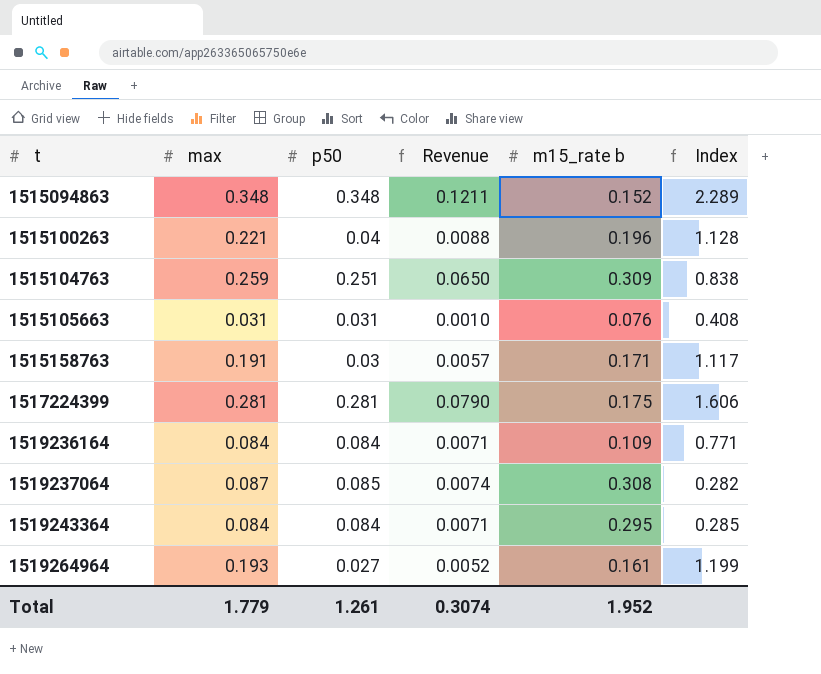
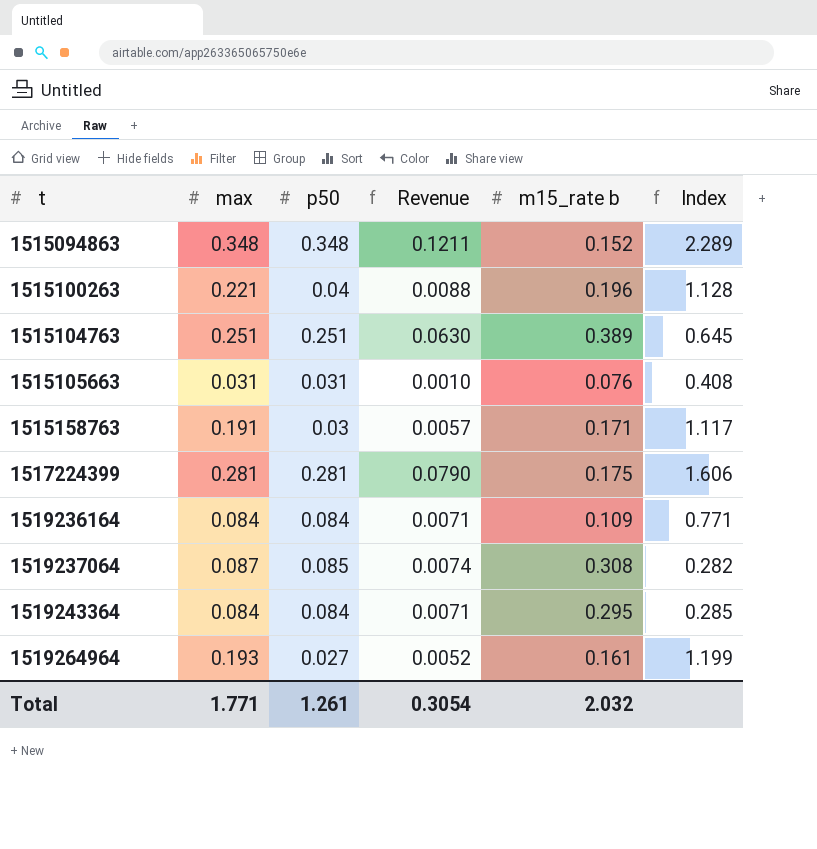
1515104763 | max: 0.259 -> 0.251
1515104763 | Revenue: 0.0650 -> 0.0630
1515104763 | m15_rate b: 0.309 -> 0.389
1515104763 | Index: 0.838 -> 0.645
Total | max: 1.779 -> 1.771
Total | Revenue: 0.3074 -> 0.3054
Total | m15_rate b: 1.952 -> 2.032

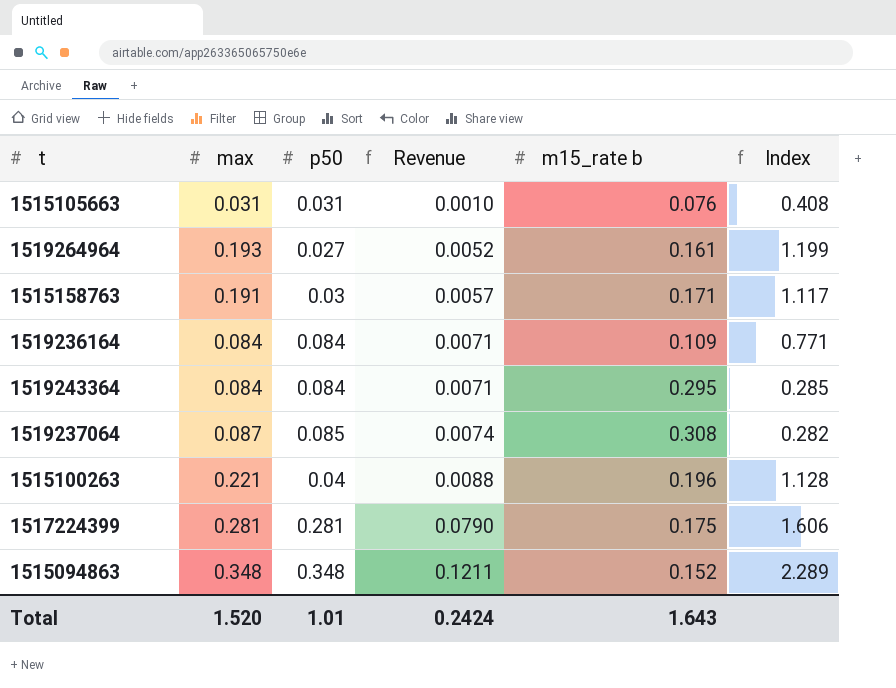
row order: t ascending -> Revenue ascending
row 1515104763: 0.251 | 0.251 | 0.0630 | 0.389 | 0.645 -> none
Total | max: 1.771 -> 1.520
Total | p50: 1.261 -> 1.01
Total | Revenue: 0.3054 -> 0.2424
Total | m15_rate b: 2.032 -> 1.643

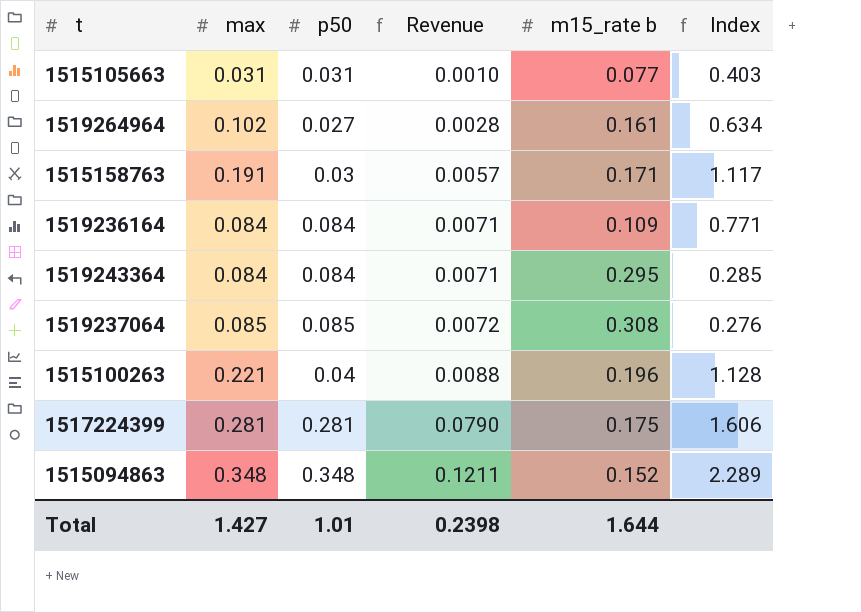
1515105663 | m15_rate b: 0.076 -> 0.077
1515105663 | Index: 0.408 -> 0.403
1519264964 | max: 0.193 -> 0.102
1519264964 | Revenue: 0.0052 -> 0.0028
1519264964 | Index: 1.199 -> 0.634
1519237064 | max: 0.087 -> 0.085
1519237064 | Revenue: 0.0074 -> 0.0072
1519237064 | Index: 0.282 -> 0.276
Total | max: 1.520 -> 1.427
Total | Revenue: 0.2424 -> 0.2398
Total | m15_rate b: 1.643 -> 1.644

